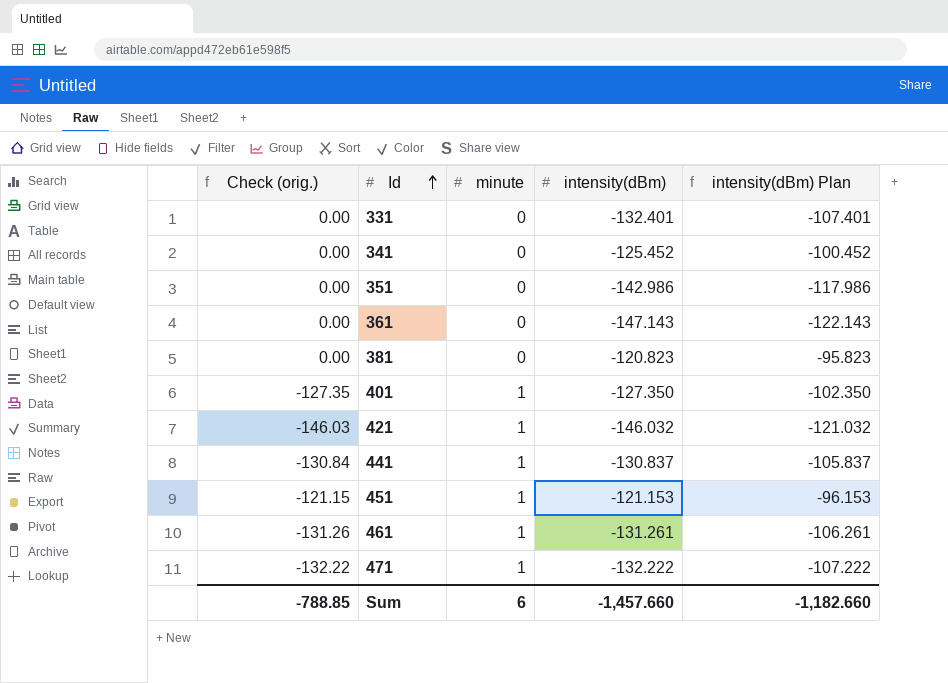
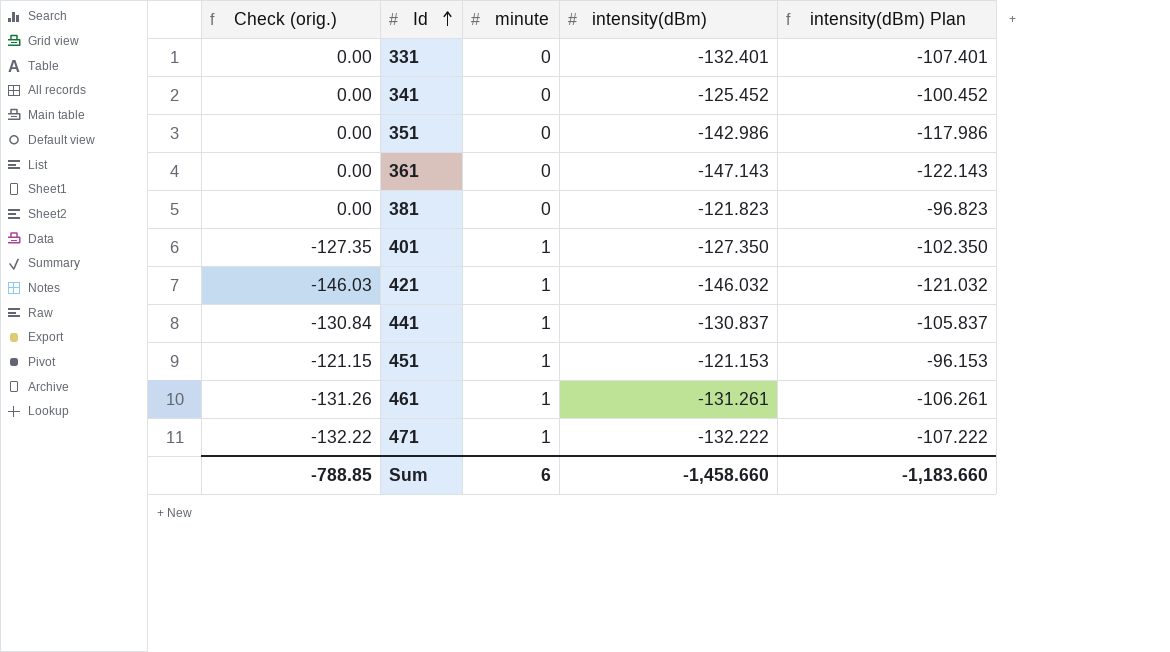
381 | intensity(dBm): -120.823 -> -121.823
381 | intensity(dBm) Plan: -95.823 -> -96.823
Sum | intensity(dBm): -1,457.660 -> -1,458.660
Sum | intensity(dBm) Plan: -1,182.660 -> -1,183.660

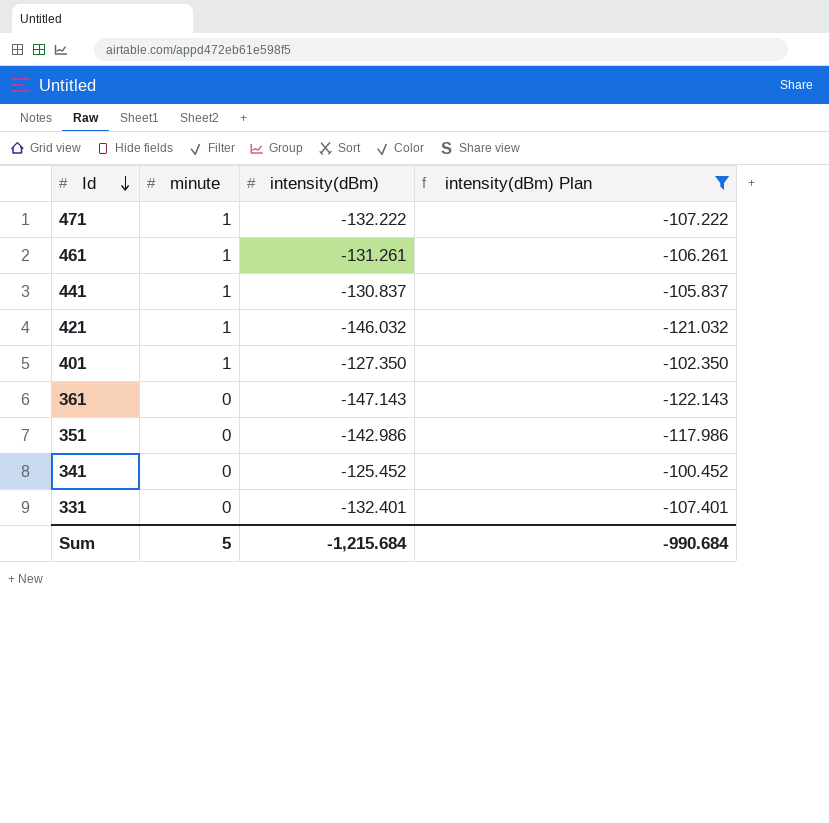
filter: none -> intensity(dBm) Plan <= -100.452
row order: Id ascending -> Id descending
column Check (orig.) | formula: [minute] * [intensity(dBm)] -> none
Sum | minute: 6 -> 5
Sum | intensity(dBm): -1,458.660 -> -1,215.684
Sum | intensity(dBm) Plan: -1,183.660 -> -990.684

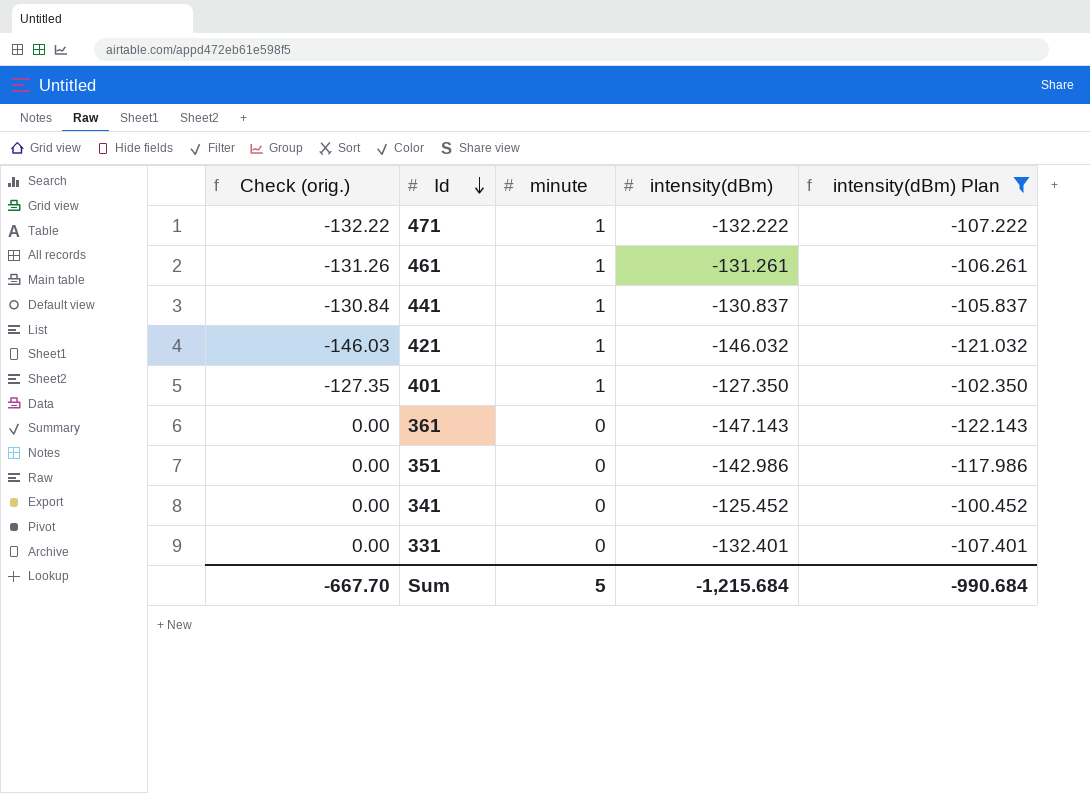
column Check (orig.) | formula: none -> [minute] * [intensity(dBm)]

